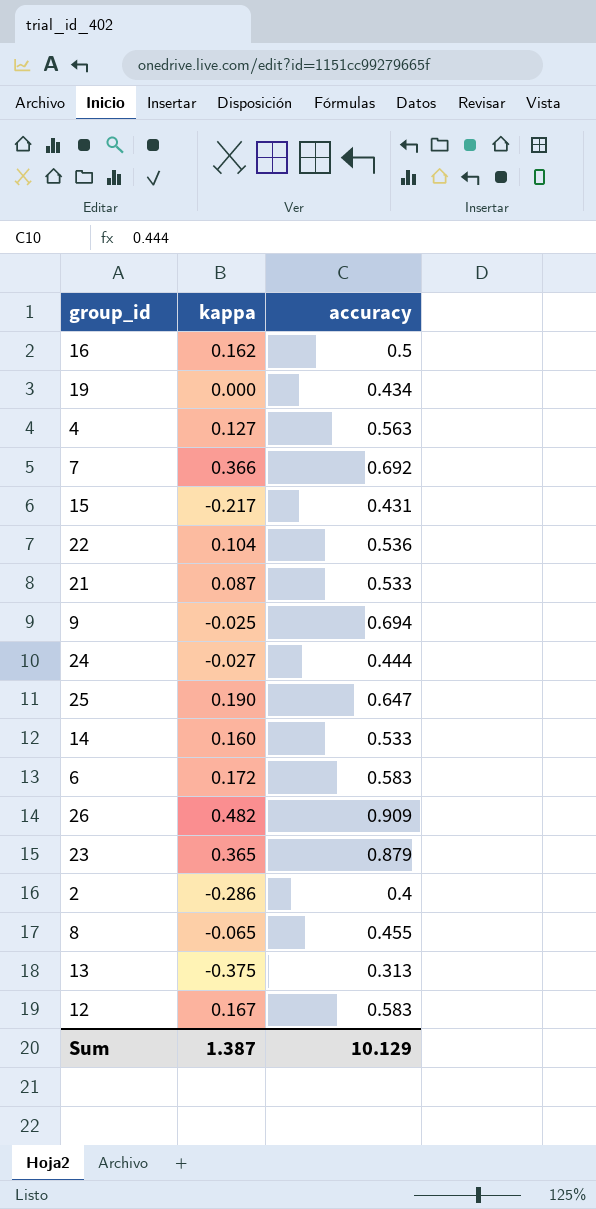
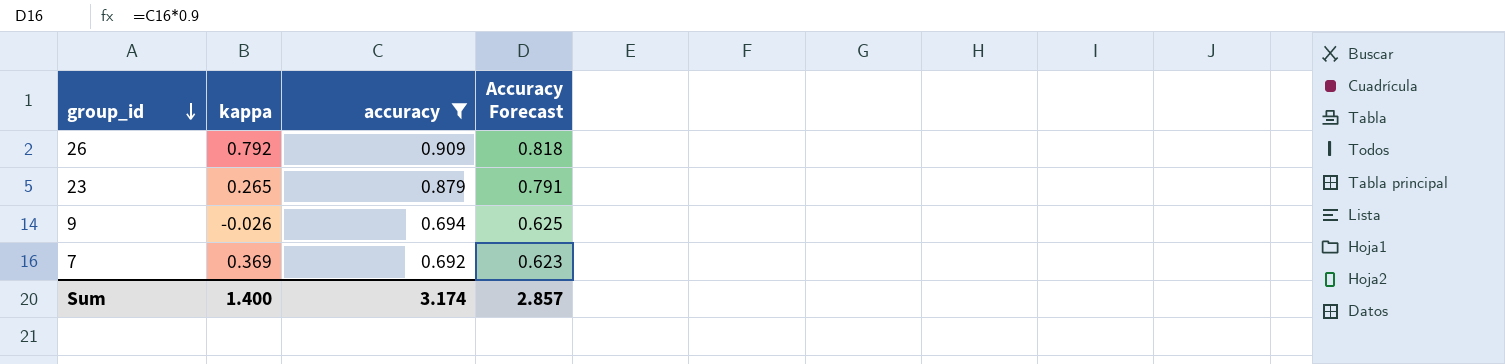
filter: none -> accuracy >= 0.692
row order: none -> group_id descending
column Accuracy Forecast | formula: none -> [accuracy] * 0.9
26 | kappa: 0.482 -> 0.792
23 | kappa: 0.365 -> 0.265
9 | kappa: -0.025 -> -0.026
7 | kappa: 0.366 -> 0.369
Sum | kappa: 1.387 -> 1.400
Sum | accuracy: 10.129 -> 3.174

